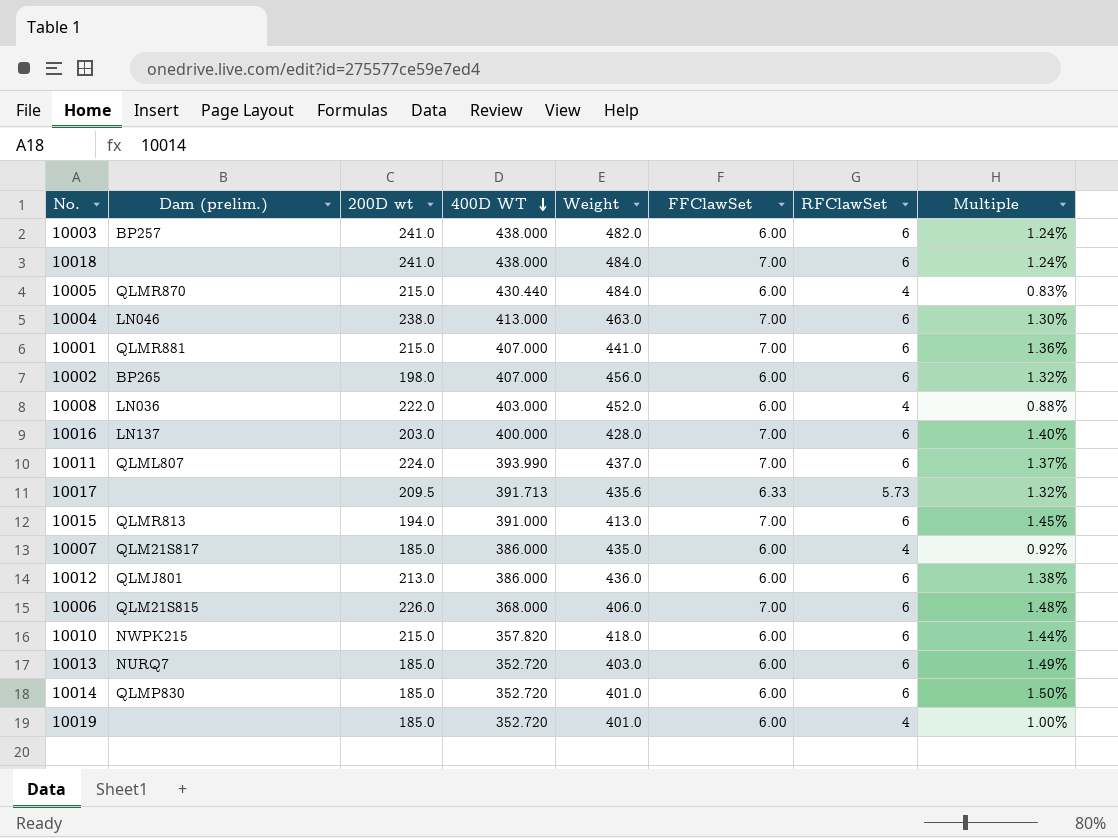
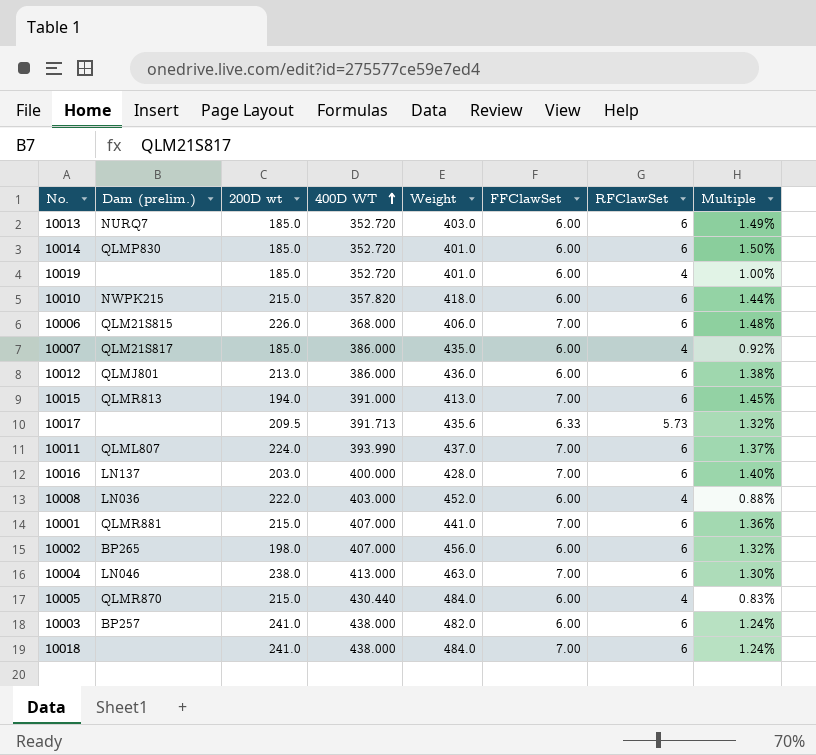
row order: 400D WT descending -> 400D WT ascending

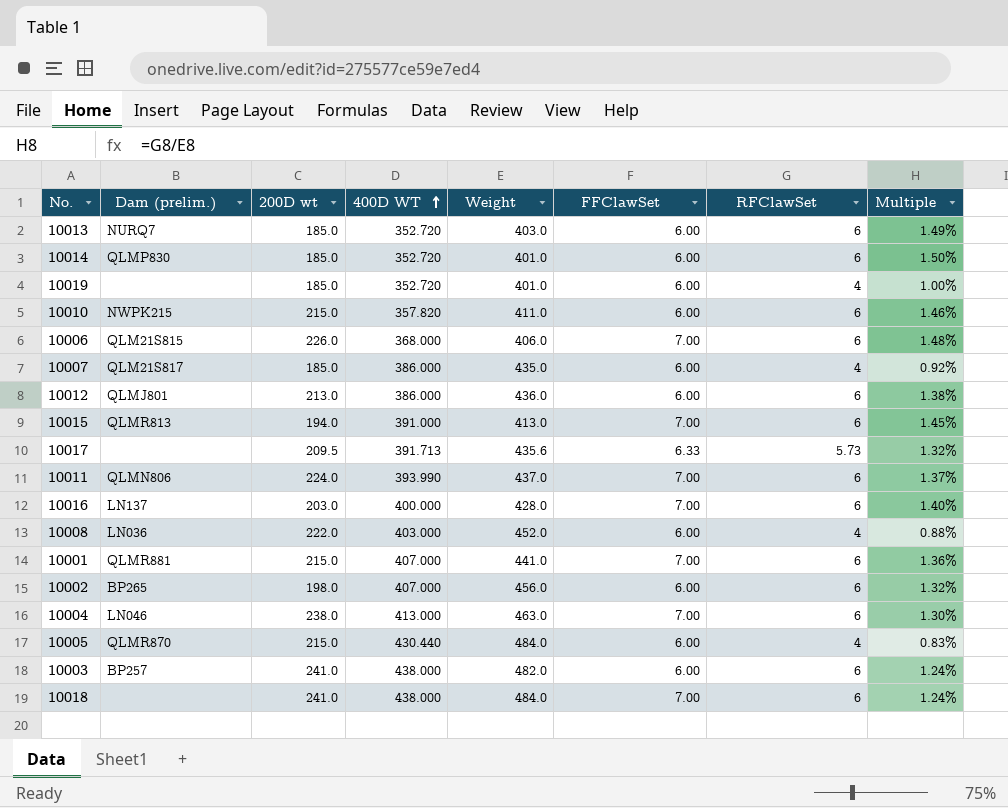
10010 | Weight: 418.0 -> 411.0
10010 | Multiple: 1.44% -> 1.46%
10011 | Dam (prelim.): QLML807 -> QLMN806

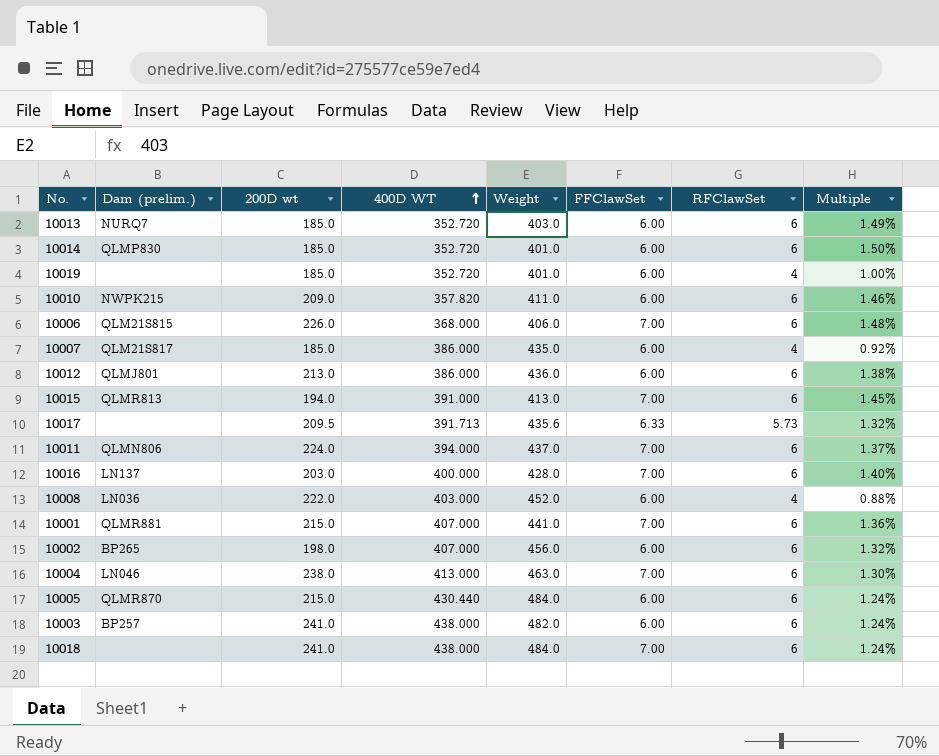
10010 | 200D wt: 215.0 -> 209.0
10011 | 400D WT: 393.990 -> 394.000
10005 | RFClawSet: 4 -> 6
10005 | Multiple: 0.83% -> 1.24%

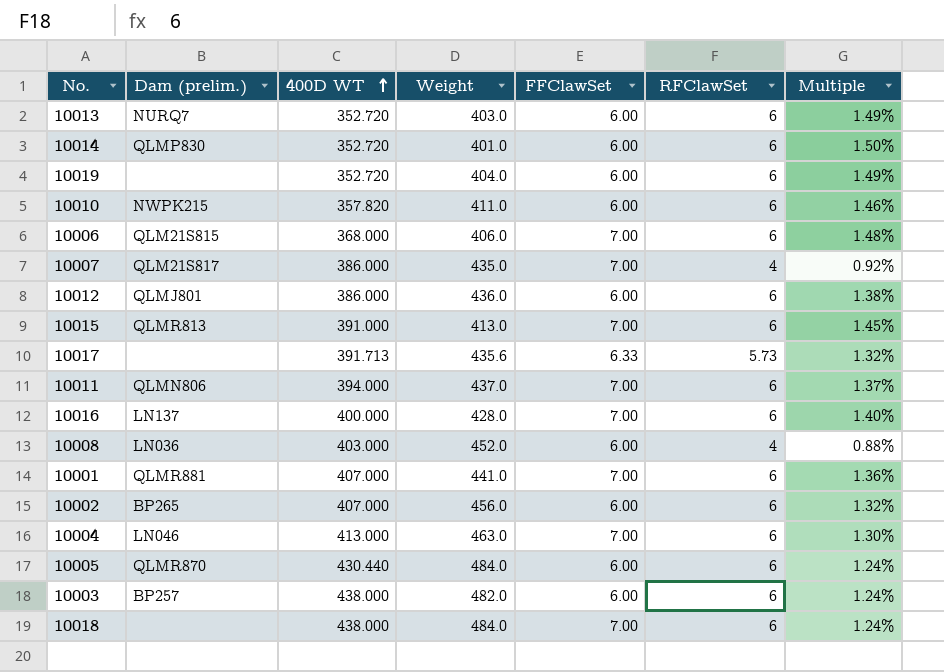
column 200D wt | position: 3 -> none
10019 | Weight: 401.0 -> 404.0
10019 | RFClawSet: 4 -> 6
10019 | Multiple: 1.00% -> 1.49%
10007 | FFClawSet: 6.00 -> 7.00

